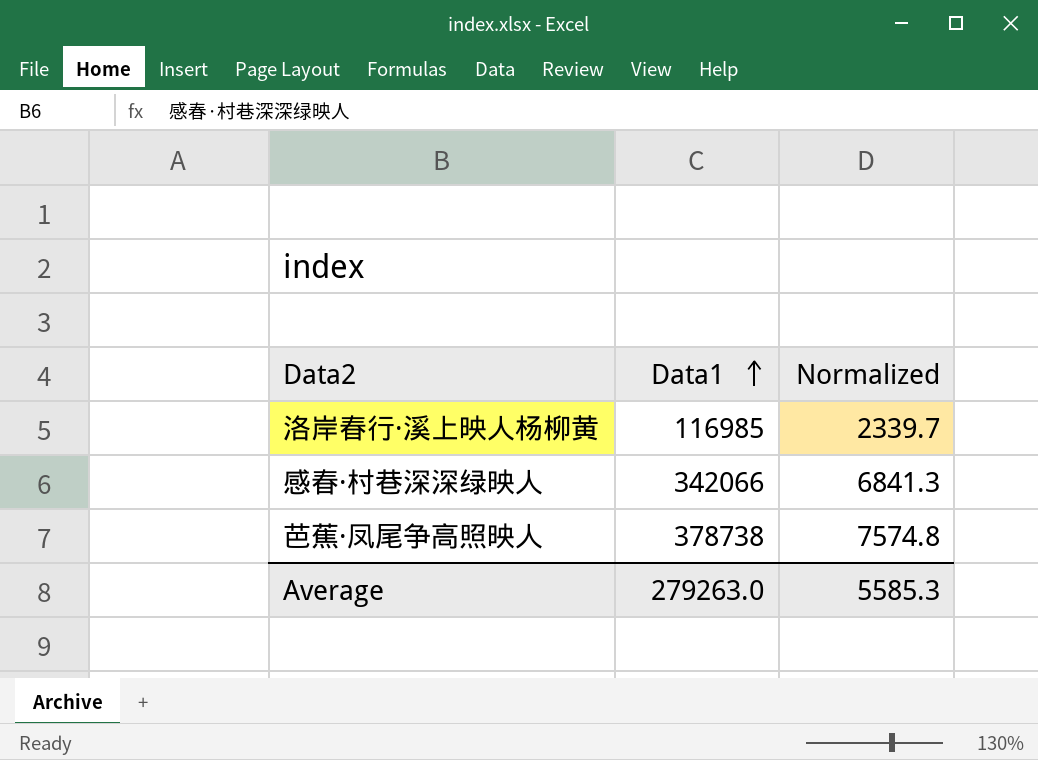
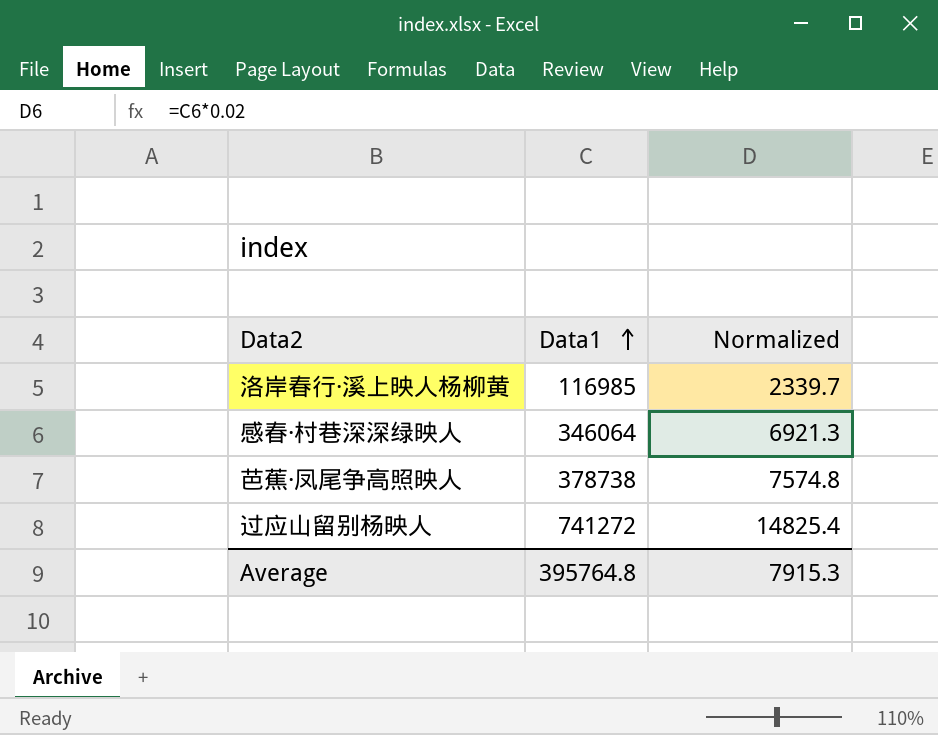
感春·村巷深深绿映人 | Data1: 342066 -> 346064
感春·村巷深深绿映人 | Normalized: 6841.3 -> 6921.3
row 过应山留别杨映人: none -> 741272 | 14825.4
Average | Data1: 279263.0 -> 395764.8
Average | Normalized: 5585.3 -> 7915.3

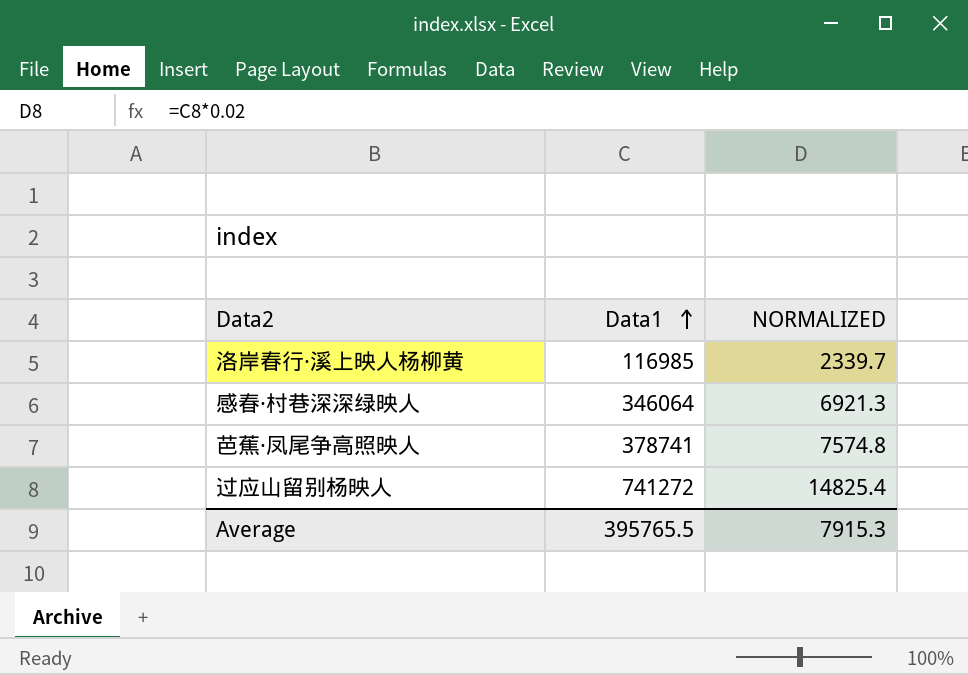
column name: Normalized -> NORMALIZED
芭蕉·凤尾争高照映人 | Data1: 378738 -> 378741
Average | Data1: 395764.8 -> 395765.5

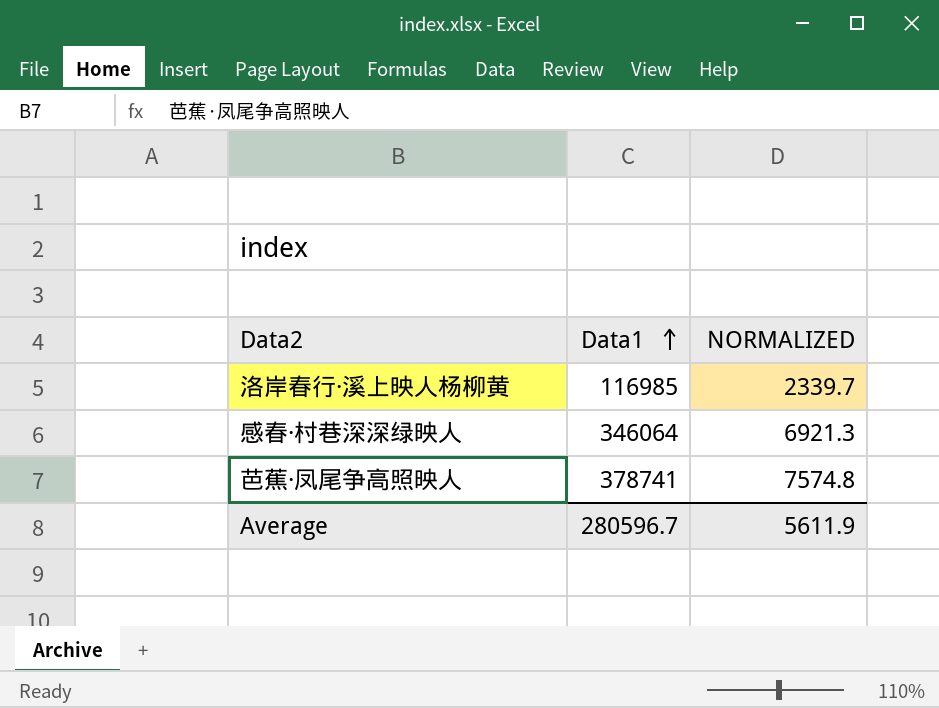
row 过应山留别杨映人: 741272 | 14825.4 -> none
Average | Data1: 395765.5 -> 280596.7
Average | NORMALIZED: 7915.3 -> 5611.9

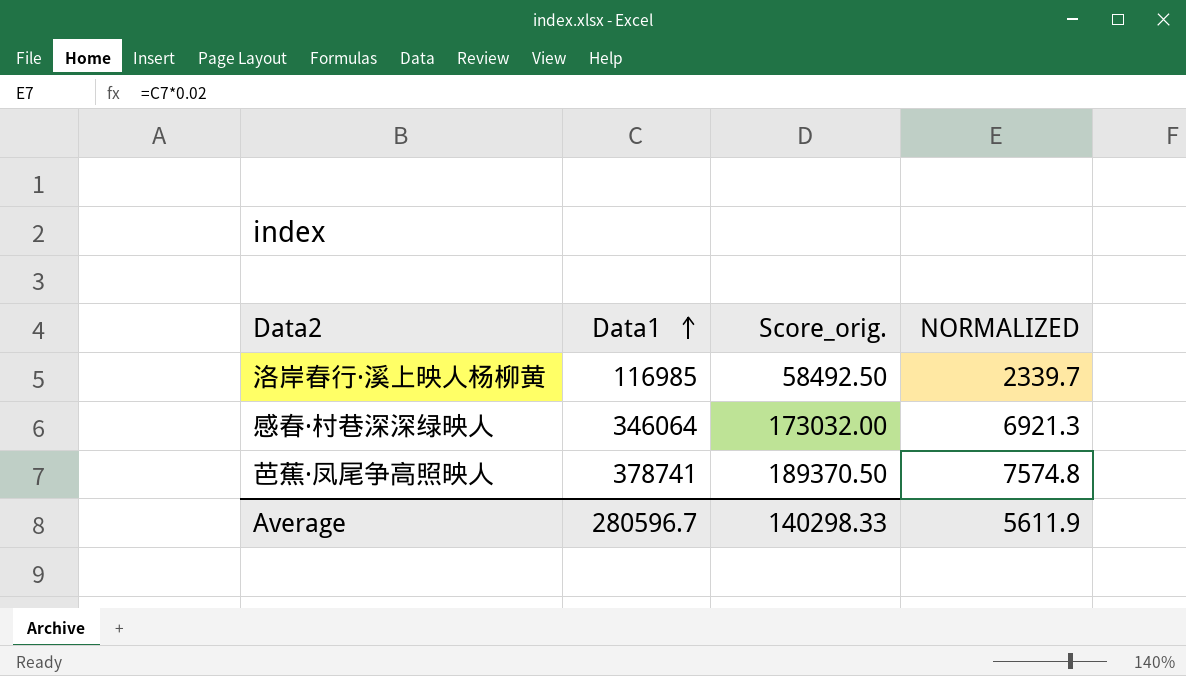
column Score_orig. | formula: none -> [Data1] * 0.5

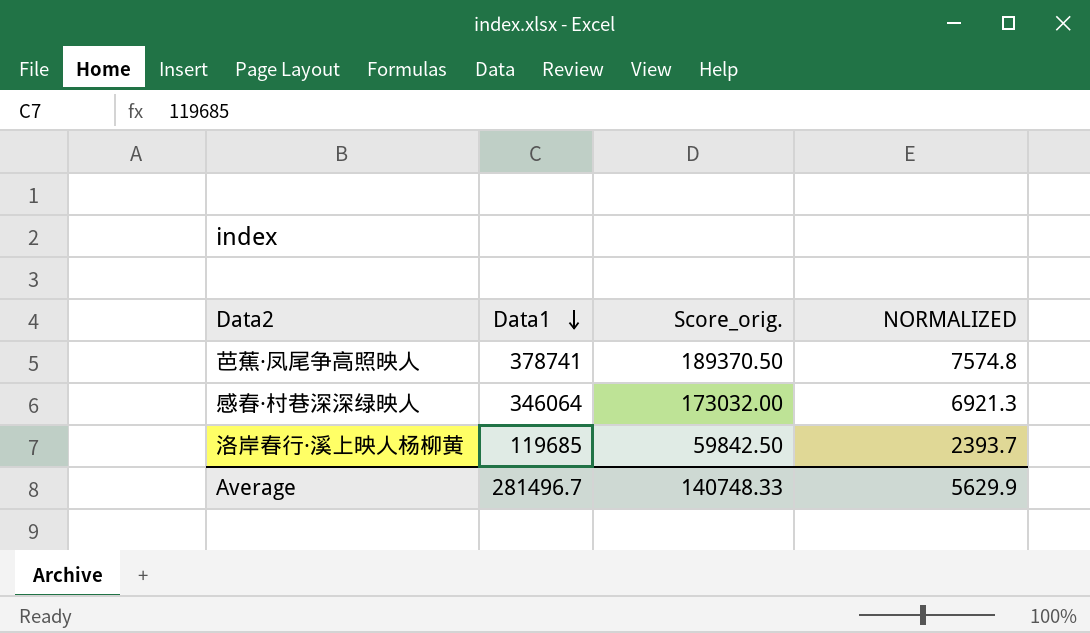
row order: Data1 ascending -> Data1 descending
洛岸春行·溪上映人杨柳黄 | Data1: 116985 -> 119685
洛岸春行·溪上映人杨柳黄 | Score_orig.: 58492.50 -> 59842.50
洛岸春行·溪上映人杨柳黄 | NORMALIZED: 2339.7 -> 2393.7
Average | Data1: 280596.7 -> 281496.7
Average | Score_orig.: 140298.33 -> 140748.33
Average | NORMALIZED: 5611.9 -> 5629.9

